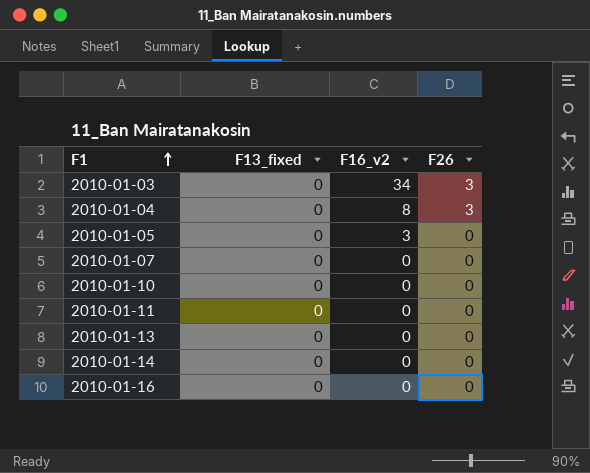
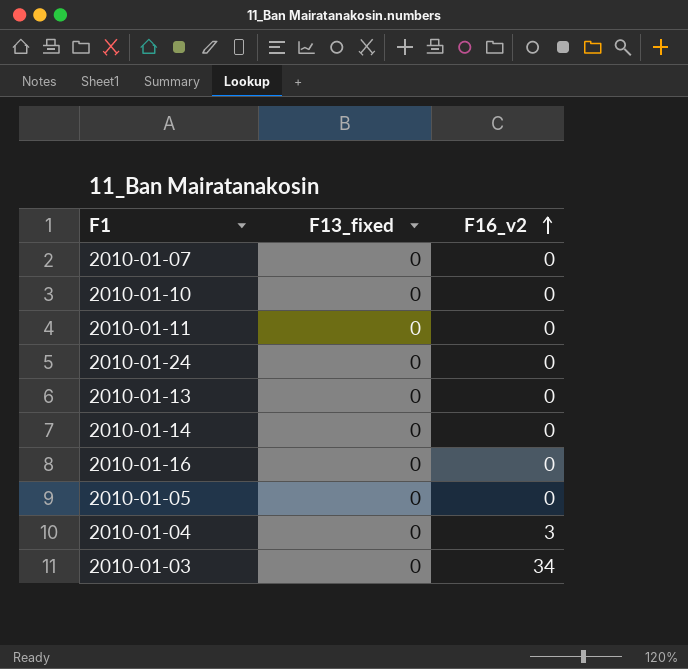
row order: F1 ascending -> F16_v2 ascending
column F26 | position: 4 -> none
row 2010-01-24: none -> 0 | 0
2010-01-05 | F16_v2: 3 -> 0
2010-01-04 | F16_v2: 8 -> 3

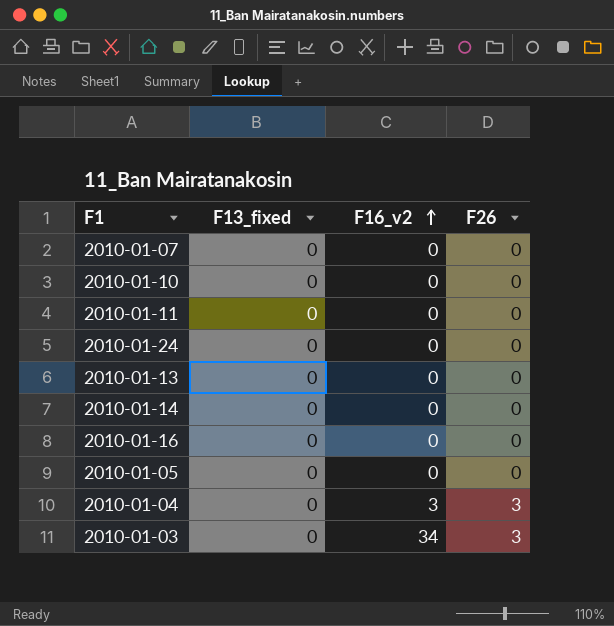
column F26 | position: none -> 4

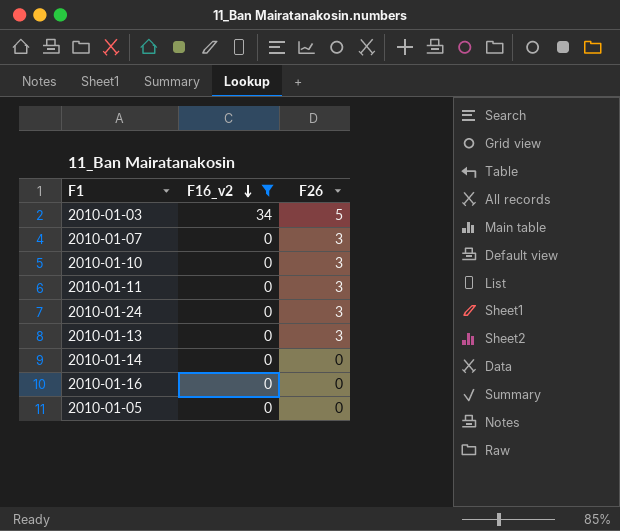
filter: none -> F16_v2 != 3
row order: F16_v2 ascending -> F16_v2 descending
column F13_fixed | position: 2 -> none
2010-01-03 | F26: 3 -> 5
2010-01-07 | F26: 0 -> 3
2010-01-10 | F26: 0 -> 3
2010-01-11 | F26: 0 -> 3
2010-01-24 | F26: 0 -> 3
2010-01-13 | F26: 0 -> 3

